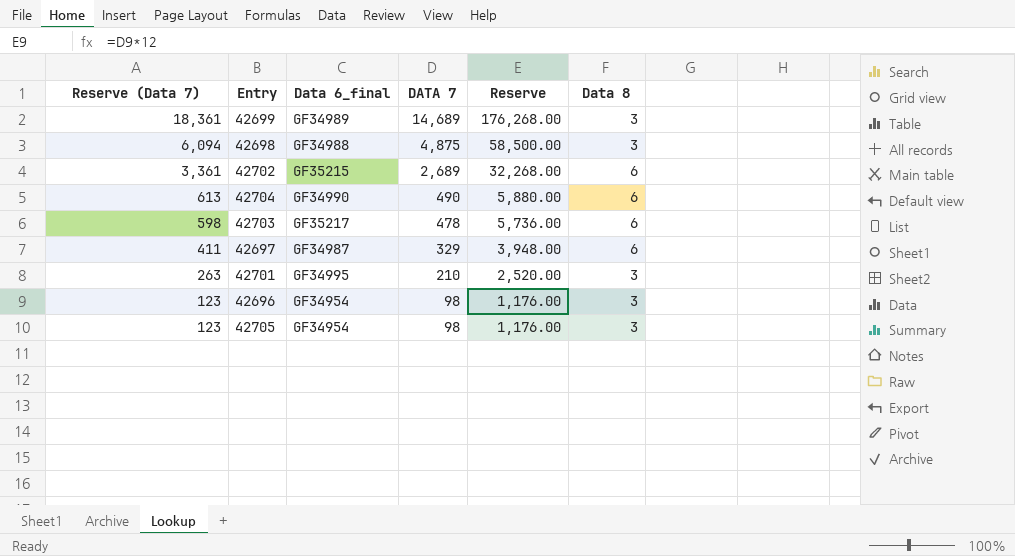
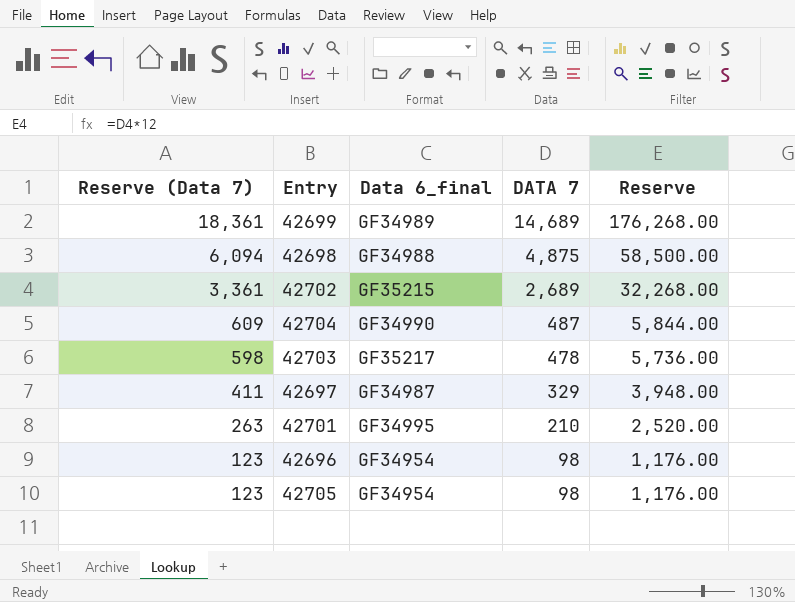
column Data 8 | position: 6 -> none
42704 | Reserve (Data 7): 613 -> 609
42704 | DATA 7: 490 -> 487
42704 | Reserve: 5,880.00 -> 5,844.00

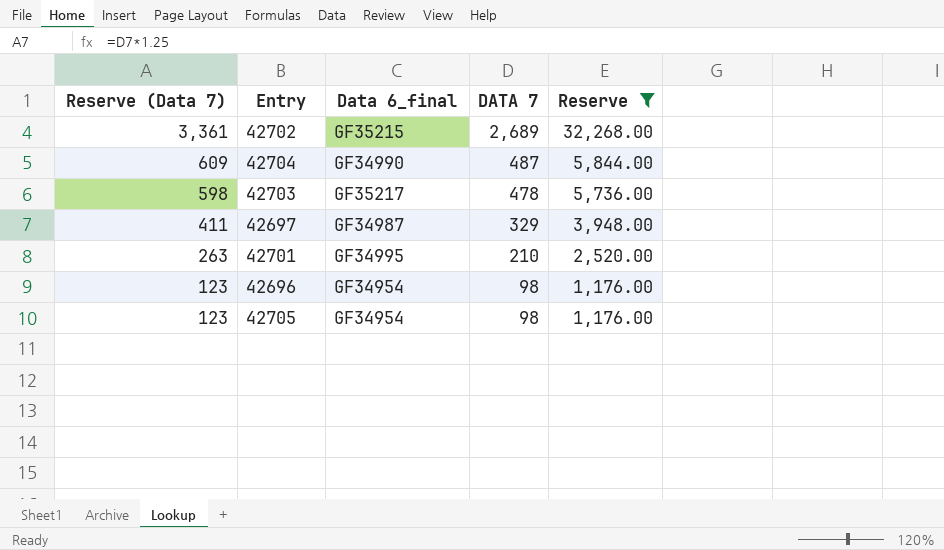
filter: none -> Reserve <= 32,268.00

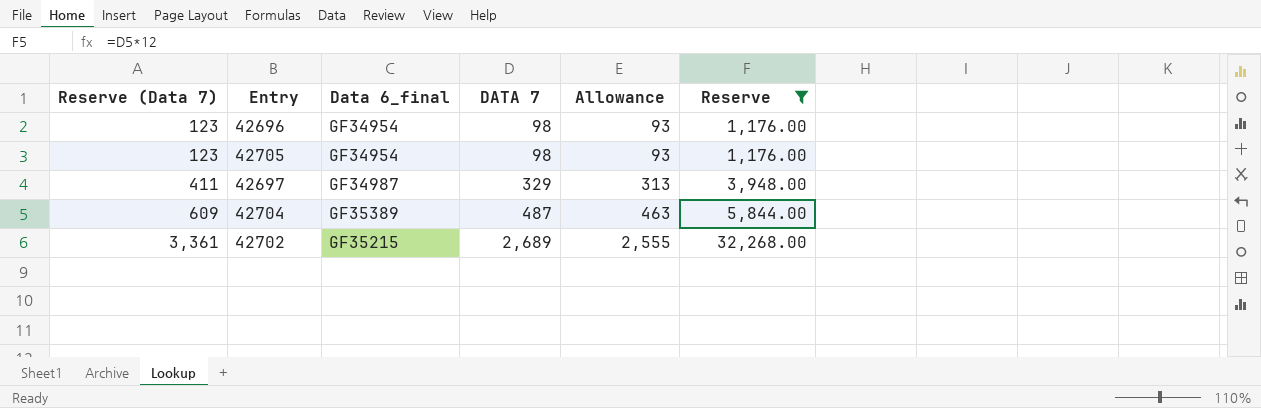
row order: Reserve (Data 7) descending -> Reserve (Data 7) ascending
column Allowance | formula: none -> [DATA 7] * 0.95
row 42703: 598 | GF35217 | 478 | 5,736.00 -> none
row 42701: 263 | GF34995 | 210 | 2,520.00 -> none
42704 | Data 6_final: GF34990 -> GF35389

